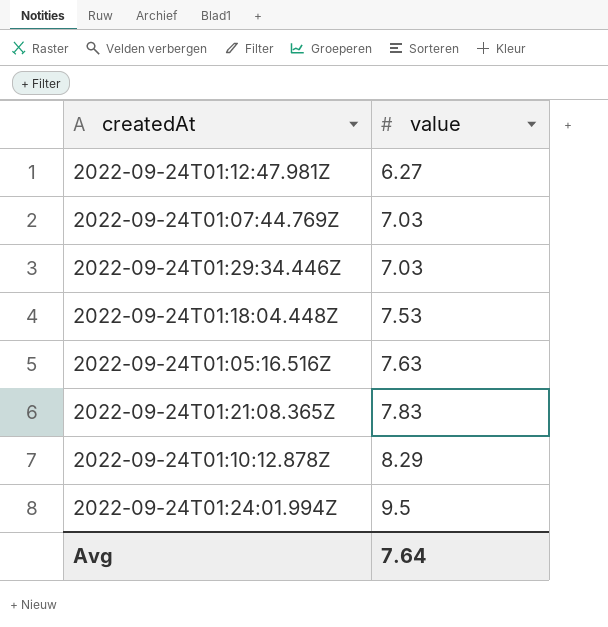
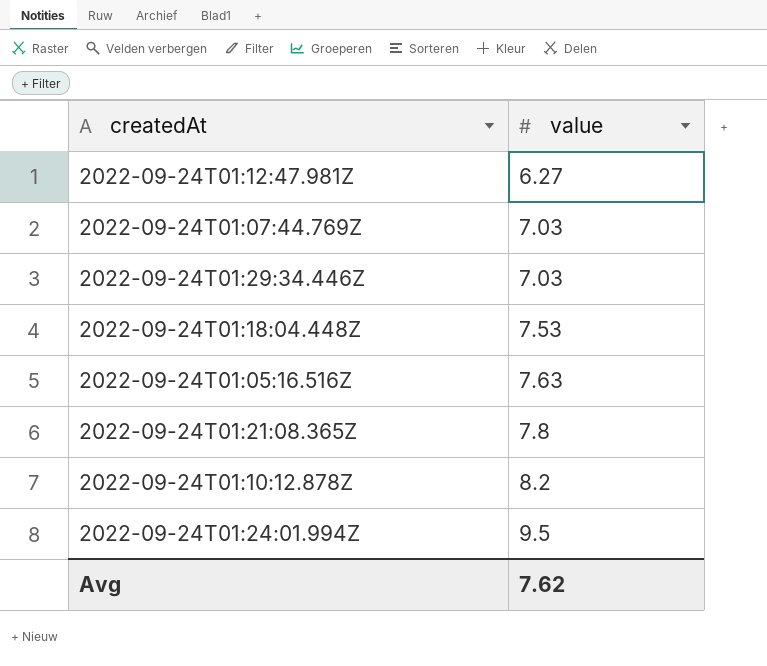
2022-09-24T01:21:08.365Z | value: 7.83 -> 7.8
2022-09-24T01:10:12.878Z | value: 8.29 -> 8.2
Avg | value: 7.64 -> 7.62

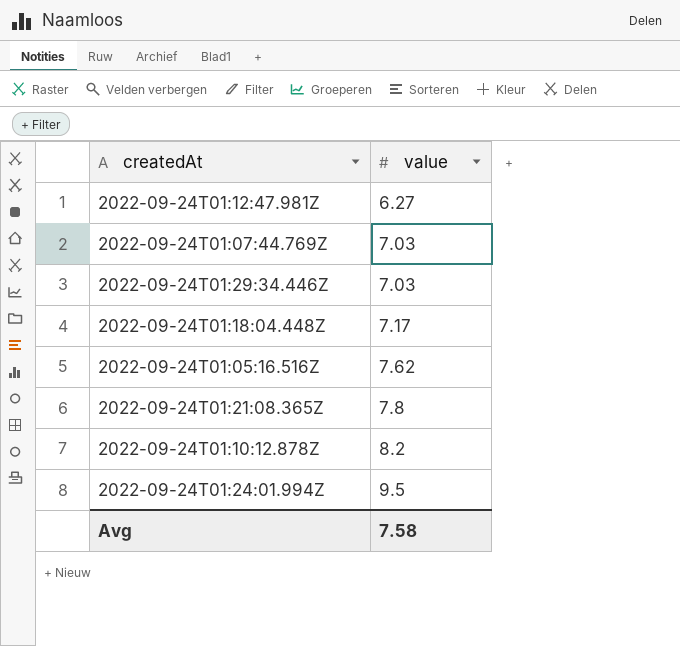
2022-09-24T01:18:04.448Z | value: 7.53 -> 7.17
2022-09-24T01:05:16.516Z | value: 7.63 -> 7.62
Avg | value: 7.62 -> 7.58

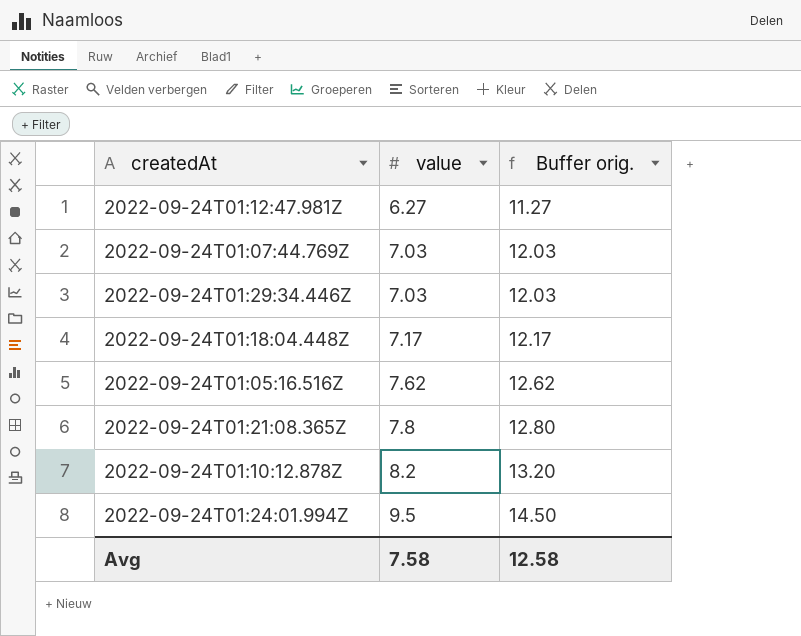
column Buffer orig. | formula: none -> [value] + 5

